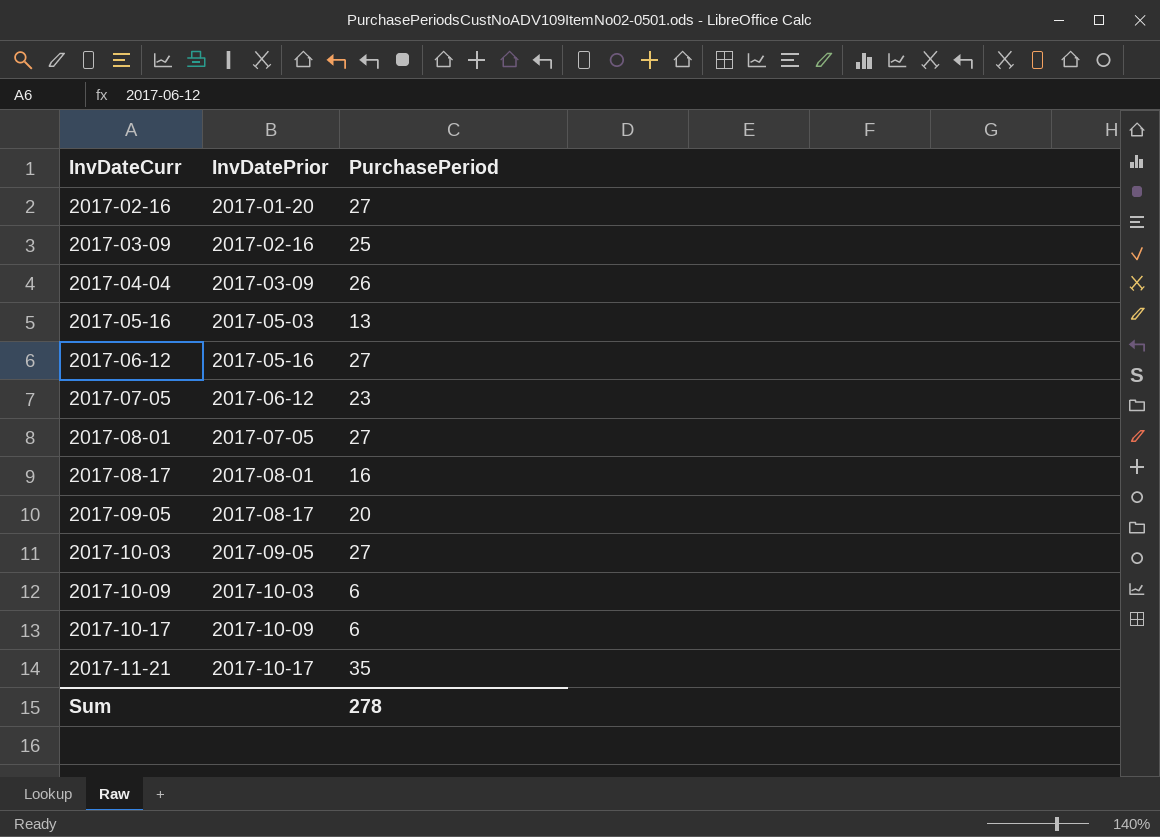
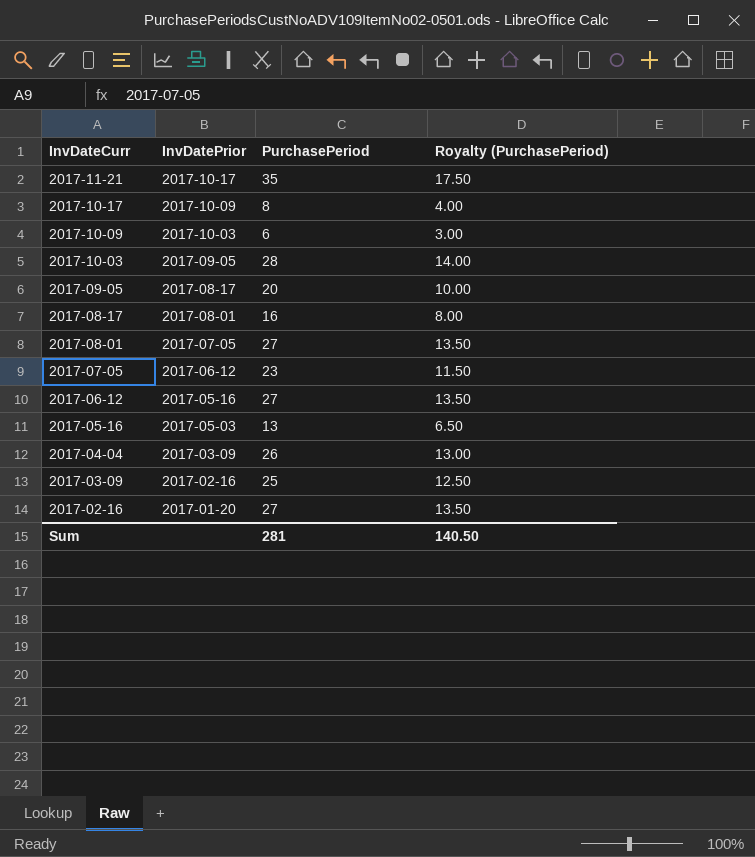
row order: InvDateCurr ascending -> InvDateCurr descending
column Royalty (PurchasePeriod) | formula: none -> [PurchasePeriod] * 0.5
2017-10-17 | PurchasePeriod: 6 -> 8
2017-10-03 | PurchasePeriod: 27 -> 28
Sum | PurchasePeriod: 278 -> 281

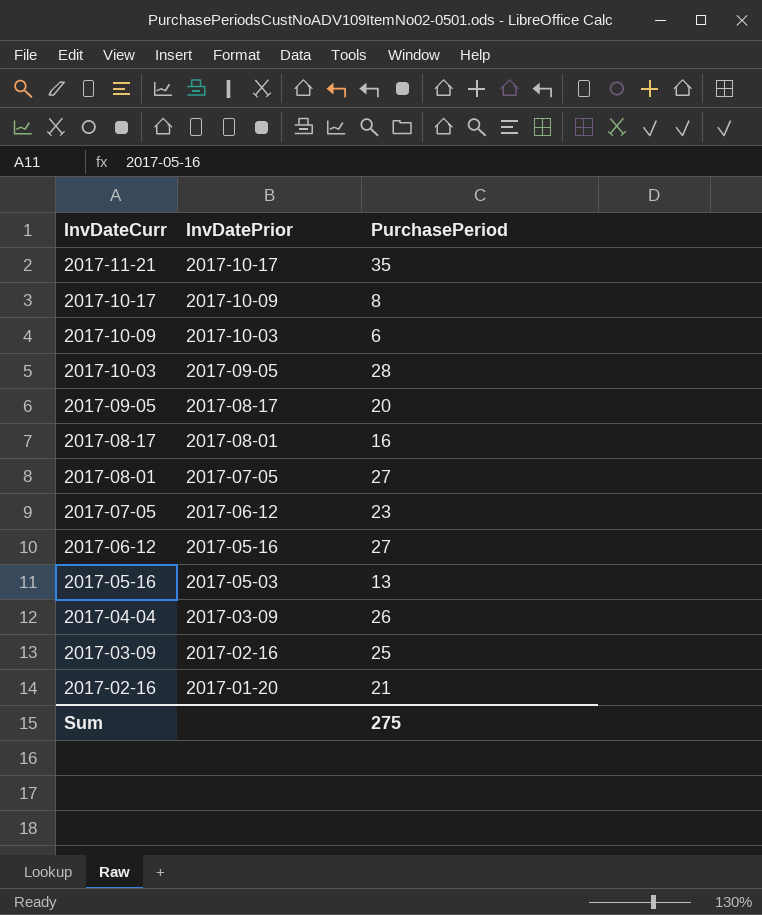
column Royalty (PurchasePeriod) | formula: [PurchasePeriod] * 0.5 -> none
2017-02-16 | PurchasePeriod: 27 -> 21
Sum | PurchasePeriod: 281 -> 275

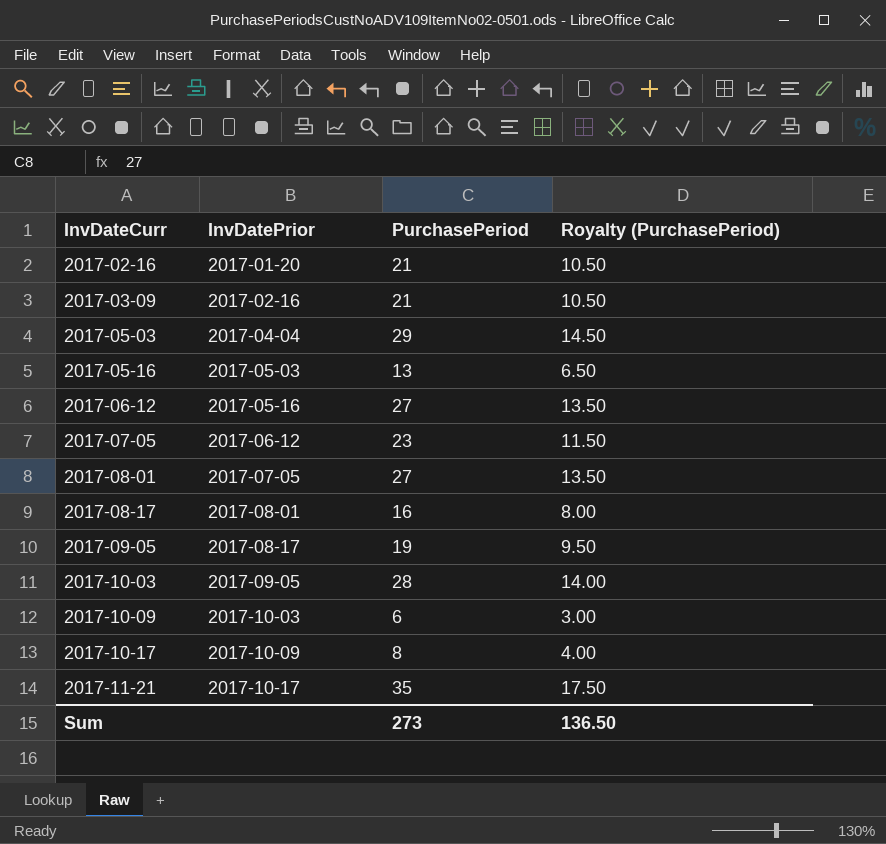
row order: InvDateCurr descending -> InvDateCurr ascending
column Royalty (PurchasePeriod) | formula: none -> [PurchasePeriod] * 0.5
row 2017-04-04: 2017-03-09 | 26 -> none
2017-03-09 | PurchasePeriod: 25 -> 21
row 2017-05-03: none -> 2017-04-04 | 29 | 14.50
2017-09-05 | PurchasePeriod: 20 -> 19
Sum | PurchasePeriod: 275 -> 273

